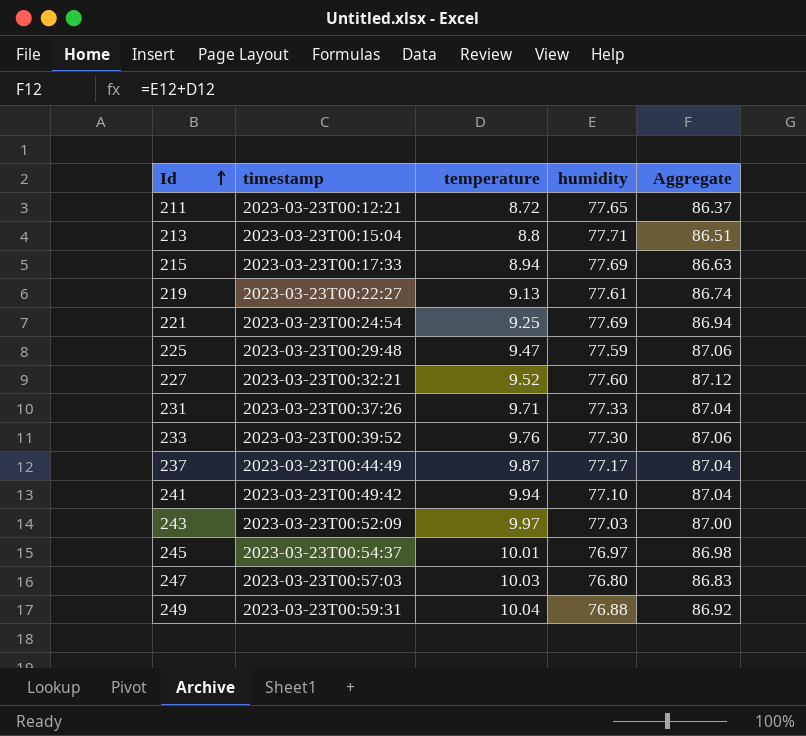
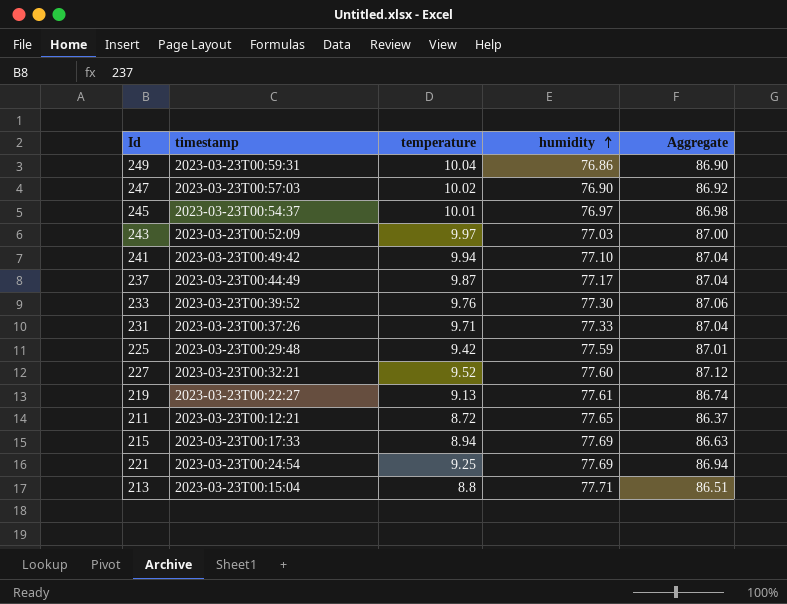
row order: Id ascending -> humidity ascending
249 | humidity: 76.88 -> 76.86
249 | Aggregate: 86.92 -> 86.90
247 | temperature: 10.03 -> 10.02
247 | humidity: 76.80 -> 76.90
247 | Aggregate: 86.83 -> 86.92
225 | temperature: 9.47 -> 9.42
225 | Aggregate: 87.06 -> 87.01

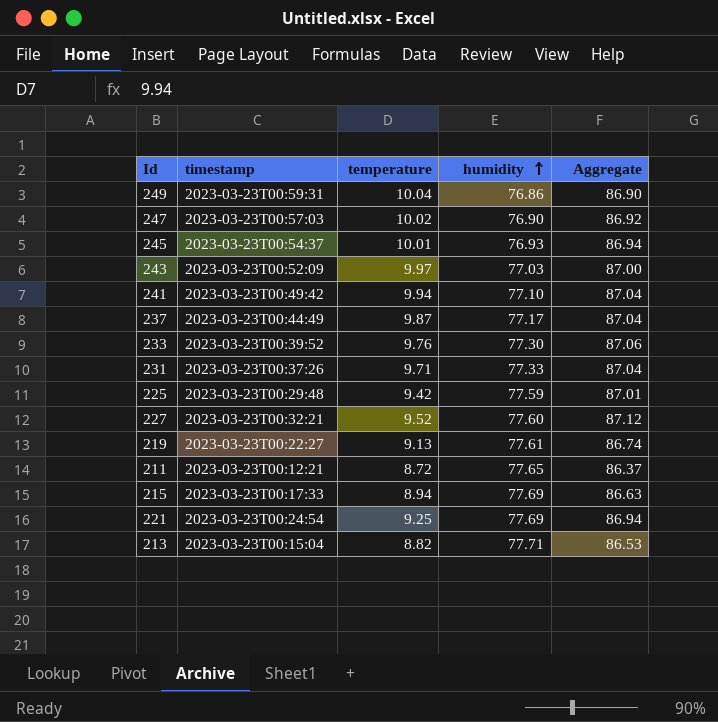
245 | humidity: 76.97 -> 76.93
245 | Aggregate: 86.98 -> 86.94
213 | temperature: 8.8 -> 8.82
213 | Aggregate: 86.51 -> 86.53

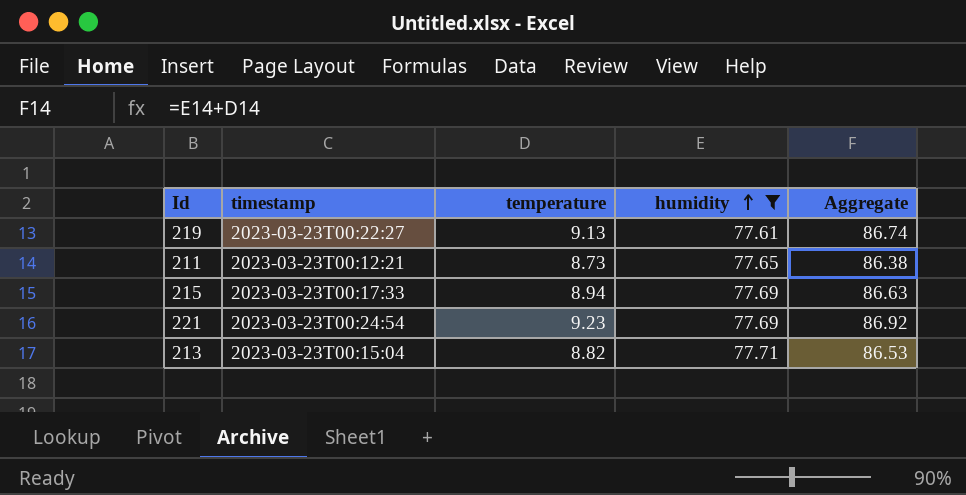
filter: none -> humidity >= 77.61
211 | temperature: 8.72 -> 8.73
211 | Aggregate: 86.37 -> 86.38
221 | temperature: 9.25 -> 9.23
221 | Aggregate: 86.94 -> 86.92

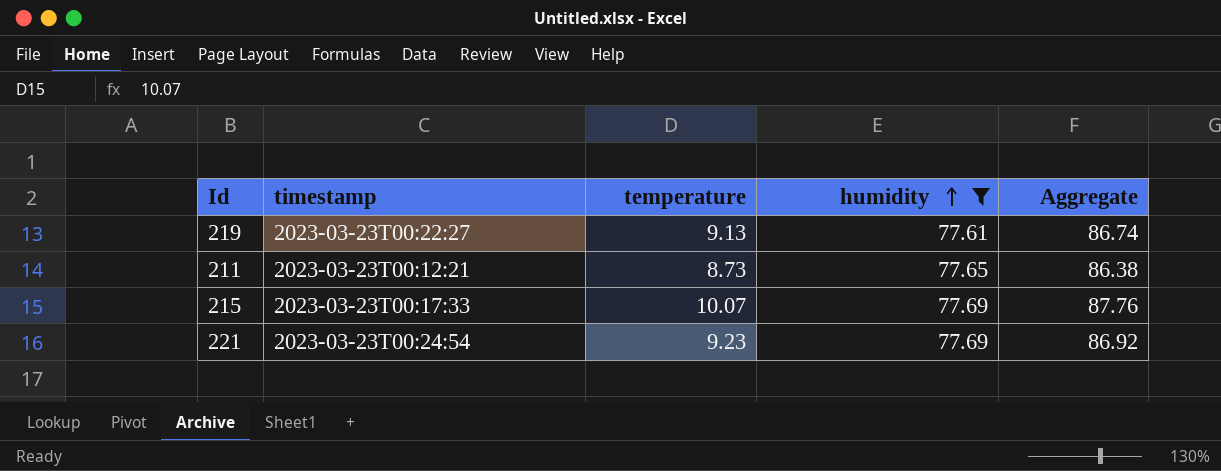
row 213: 2023-03-23T00:15:04 | 8.82 | 77.71 | 86.53 -> none
215 | temperature: 8.94 -> 10.07
215 | Aggregate: 86.63 -> 87.76

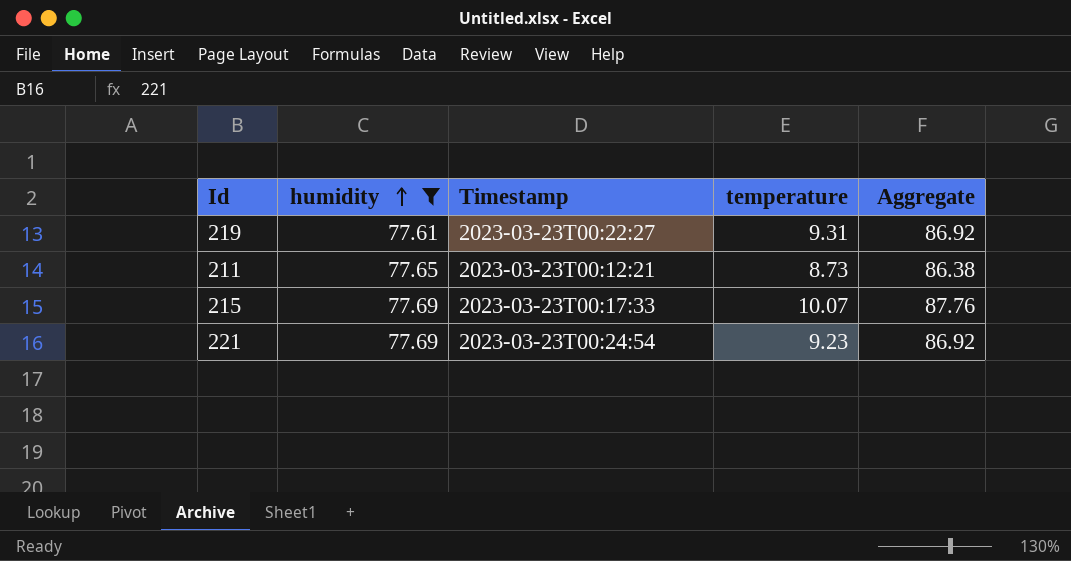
column humidity | position: 4 -> 2
column name: timestamp -> Timestamp
219 | temperature: 9.13 -> 9.31
219 | Aggregate: 86.74 -> 86.92

